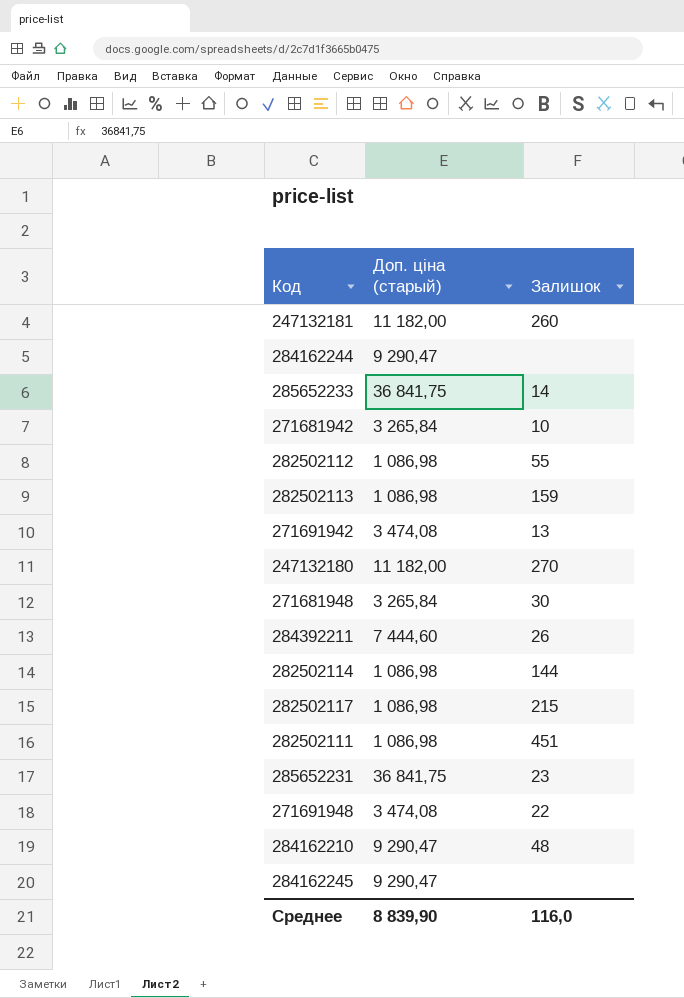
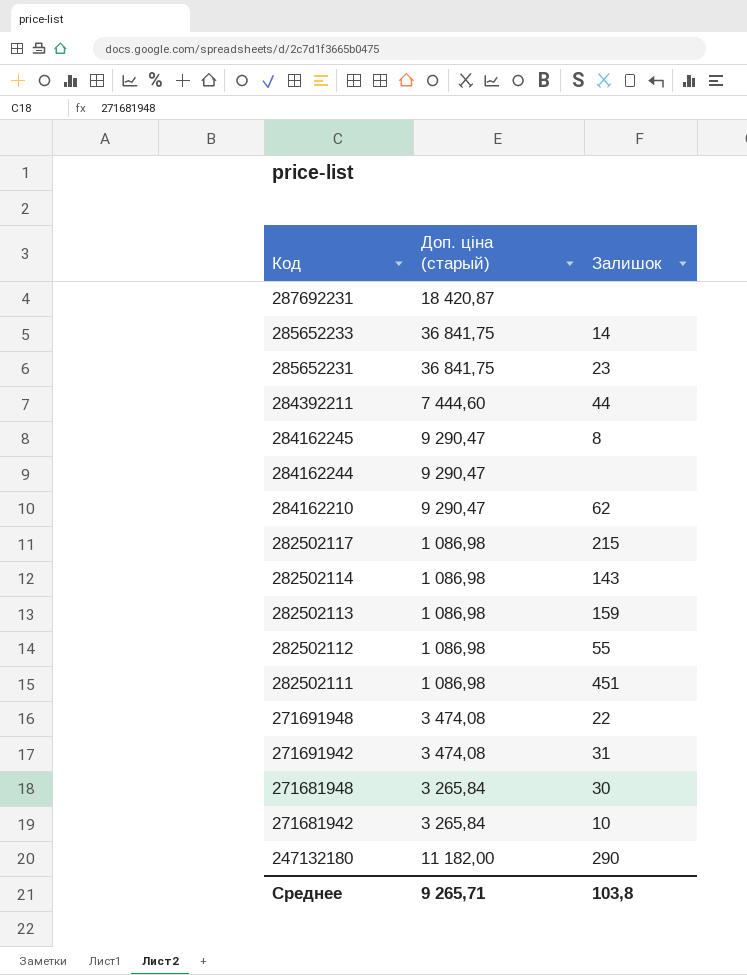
row order: none -> Код descending
row 247132181: 11 182,00 | 260 -> none
row 287692231: none -> 18 420,87 | none
284392211 | Залишок: 26 -> 44
284162245 | Залишок: none -> 8
284162210 | Залишок: 48 -> 62
282502114 | Залишок: 144 -> 143
271691942 | Залишок: 13 -> 31
247132180 | Залишок: 270 -> 290
Среднее | Доп. ціна (старый): 8 839,90 -> 9 265,71
Среднее | Залишок: 116,0 -> 103,8

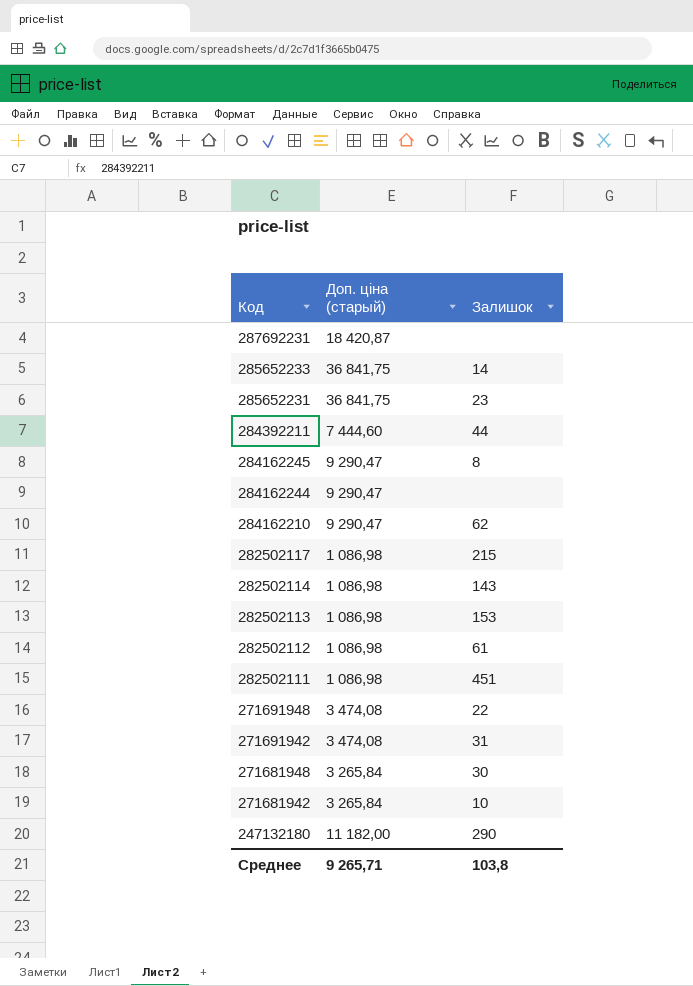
282502113 | Залишок: 159 -> 153
282502112 | Залишок: 55 -> 61

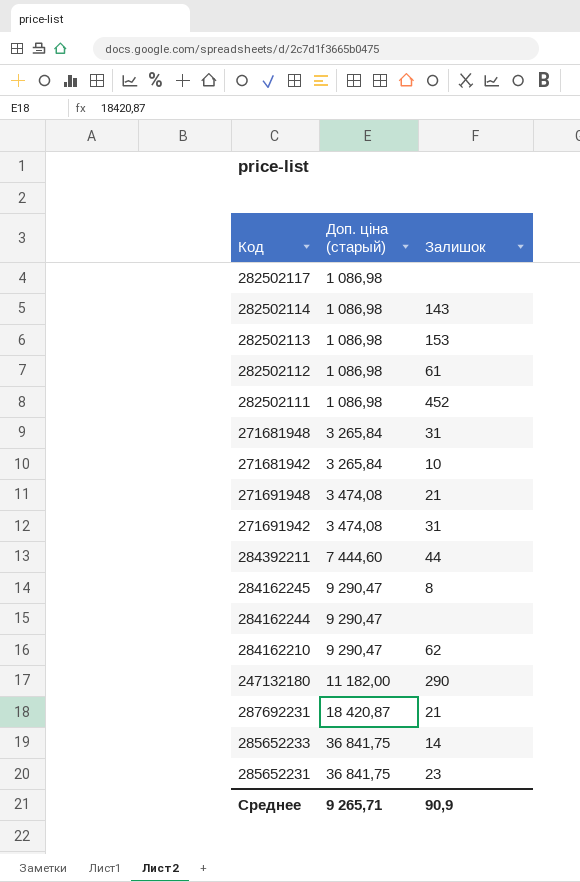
row order: Код descending -> Доп. ціна (старый) ascending
282502117 | Залишок: 215 -> none
282502111 | Залишок: 451 -> 452
271681948 | Залишок: 30 -> 31
271691948 | Залишок: 22 -> 21
287692231 | Залишок: none -> 21
Среднее | Залишок: 103,8 -> 90,9

